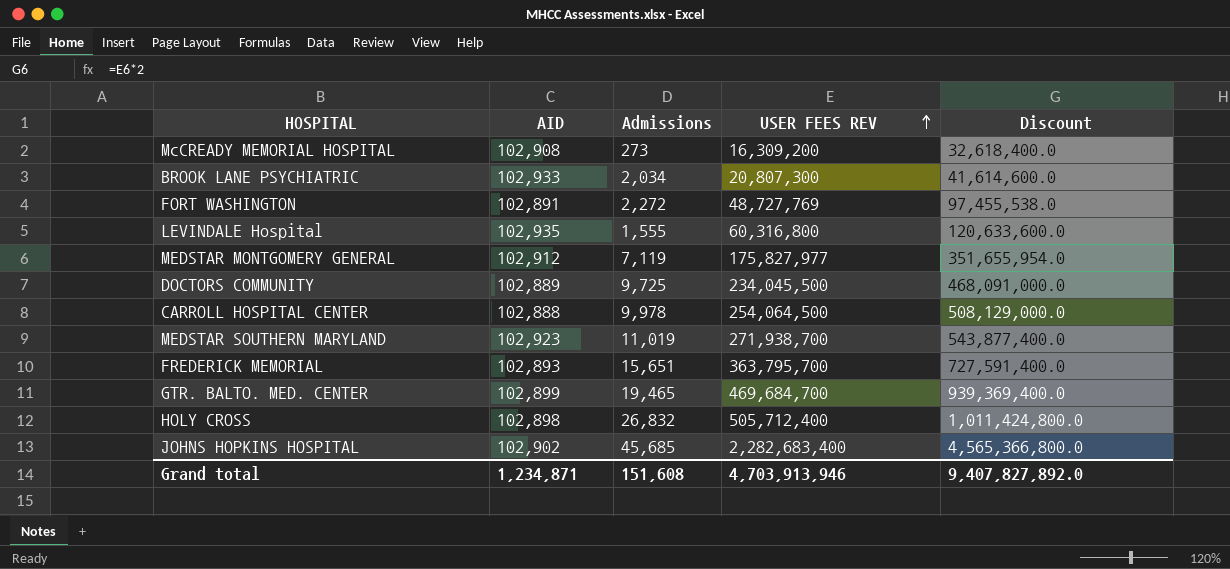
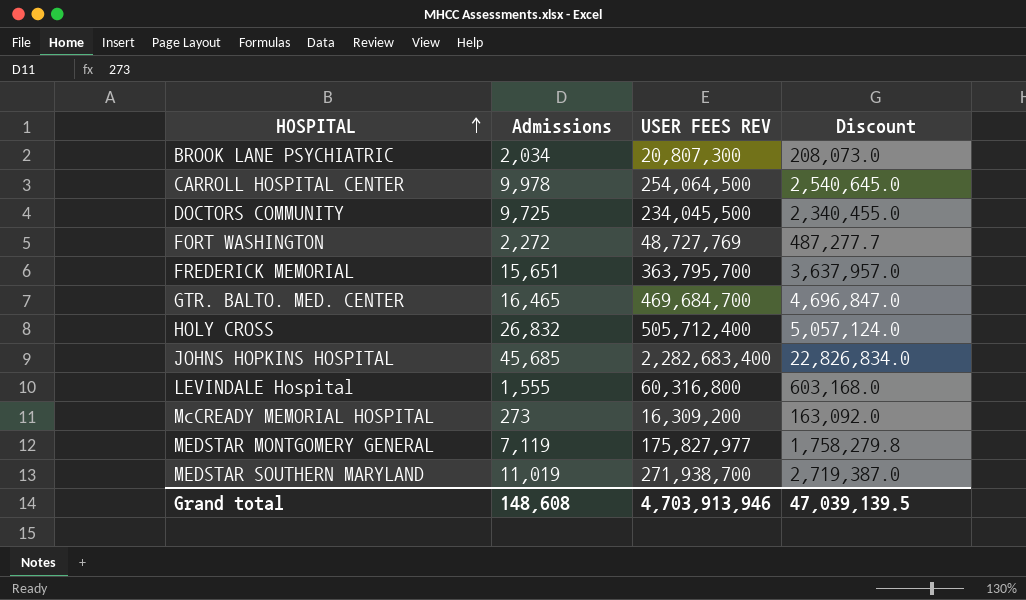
row order: USER FEES REV ascending -> HOSPITAL ascending
column AID | position: 2 -> none
column Discount | formula: [USER FEES REV] * 2 -> [USER FEES REV] * 0.01
GTR. BALTO. MED. CENTER | Admissions: 19,465 -> 16,465
Grand total | Admissions: 151,608 -> 148,608
Grand total | Discount: 9,407,827,892.0 -> 47,039,139.5

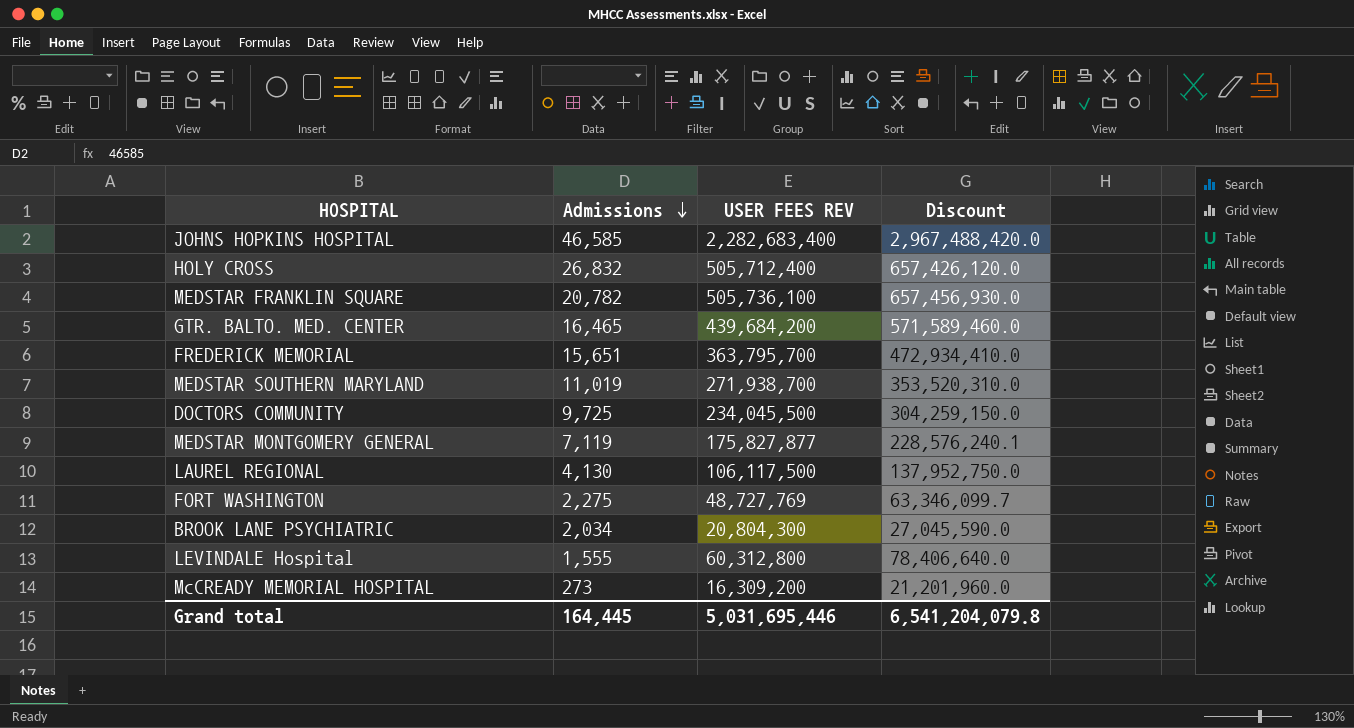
row order: HOSPITAL ascending -> Admissions descending
column Discount | formula: [USER FEES REV] * 0.01 -> [USER FEES REV] * 1.3
row CARROLL HOSPITAL CENTER: 9,978 | 254,064,500 | 2,540,645.0 -> none
JOHNS HOPKINS HOSPITAL | Admissions: 45,685 -> 46,585
row MEDSTAR FRANKLIN SQUARE: none -> 20,782 | 505,736,100 | 657,456,930.0
GTR. BALTO. MED. CENTER | USER FEES REV: 469,684,700 -> 439,684,200
MEDSTAR MONTGOMERY GENERAL | USER FEES REV: 175,827,977 -> 175,827,877
row LAUREL REGIONAL: none -> 4,130 | 106,117,500 | 137,952,750.0
FORT WASHINGTON | Admissions: 2,272 -> 2,275
BROOK LANE PSYCHIATRIC | USER FEES REV: 20,807,300 -> 20,804,300
LEVINDALE Hospital | USER FEES REV: 60,316,800 -> 60,312,800
Grand total | Admissions: 148,608 -> 164,445
Grand total | USER FEES REV: 4,703,913,946 -> 5,031,695,446
Grand total | Discount: 47,039,139.5 -> 6,541,204,079.8

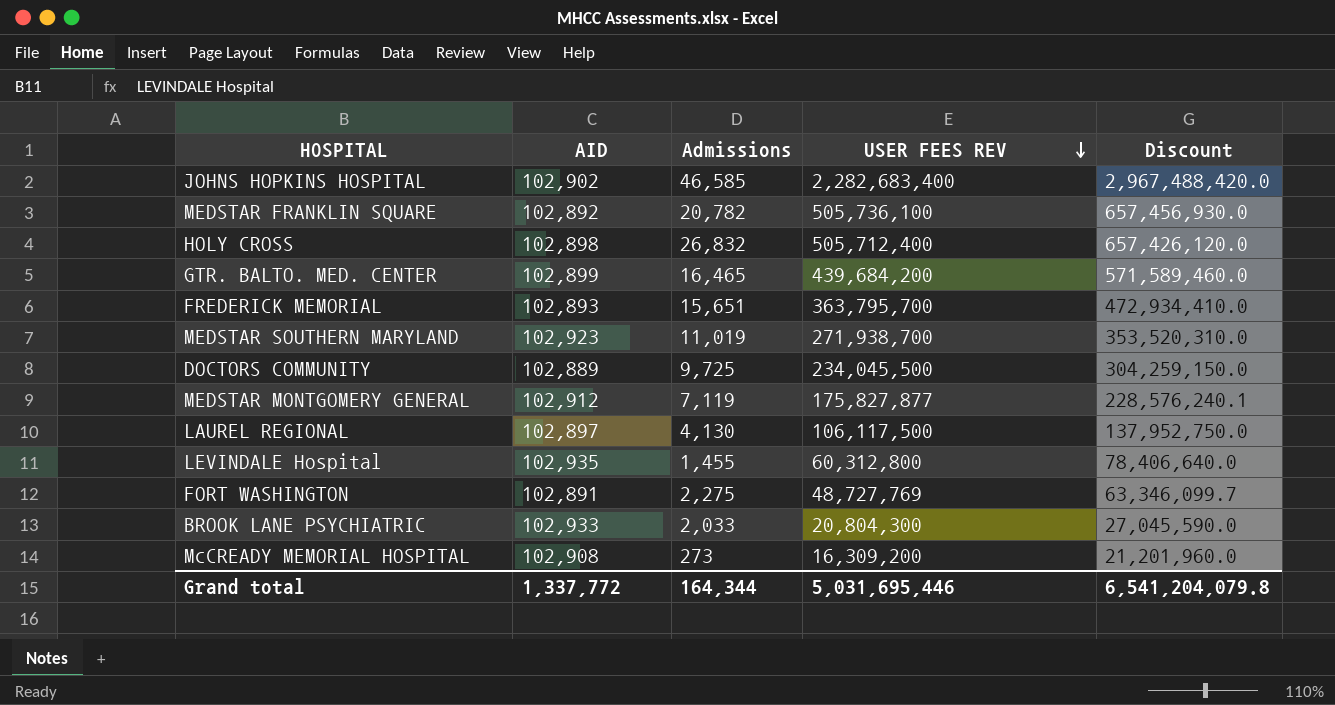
row order: Admissions descending -> USER FEES REV descending
column AID | position: none -> 2
LEVINDALE Hospital | Admissions: 1,555 -> 1,455
BROOK LANE PSYCHIATRIC | Admissions: 2,034 -> 2,033
Grand total | Admissions: 164,445 -> 164,344

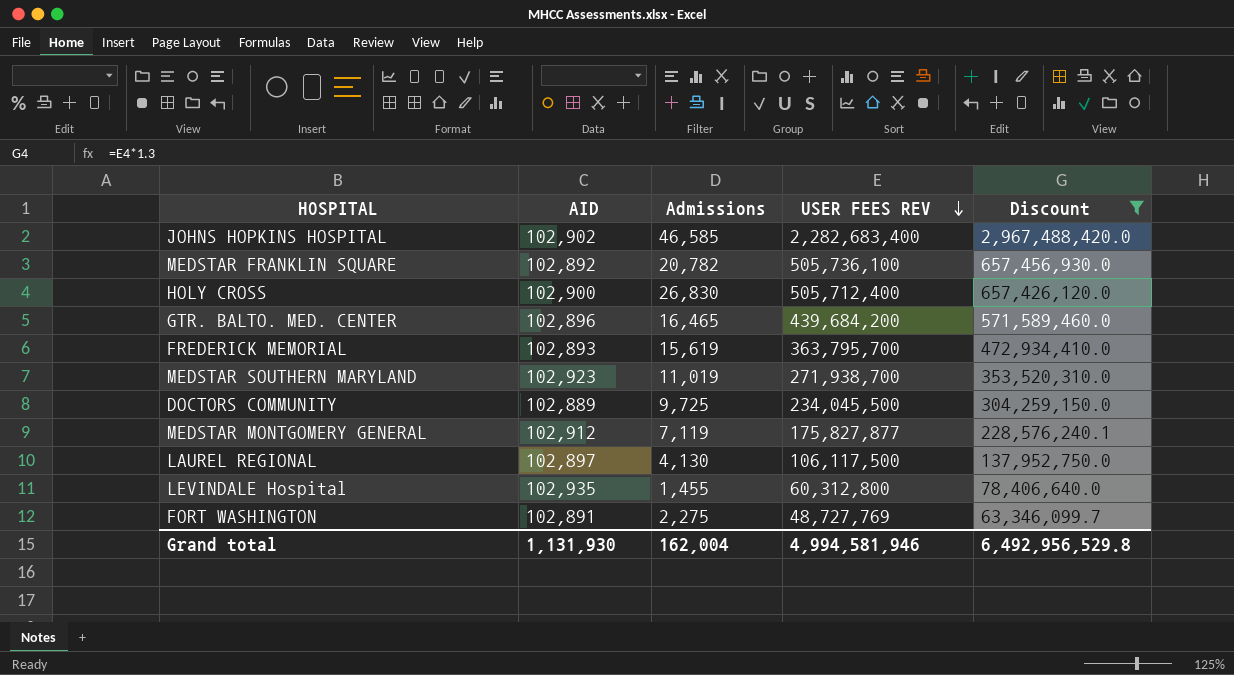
filter: none -> Discount >= 63,346,099.7
HOLY CROSS | AID: 102,898 -> 102,900
HOLY CROSS | Admissions: 26,832 -> 26,830
GTR. BALTO. MED. CENTER | AID: 102,899 -> 102,896
FREDERICK MEMORIAL | Admissions: 15,651 -> 15,619
Grand total | AID: 1,337,772 -> 1,131,930
Grand total | Admissions: 164,344 -> 162,004
Grand total | USER FEES REV: 5,031,695,446 -> 4,994,581,946
Grand total | Discount: 6,541,204,079.8 -> 6,492,956,529.8

